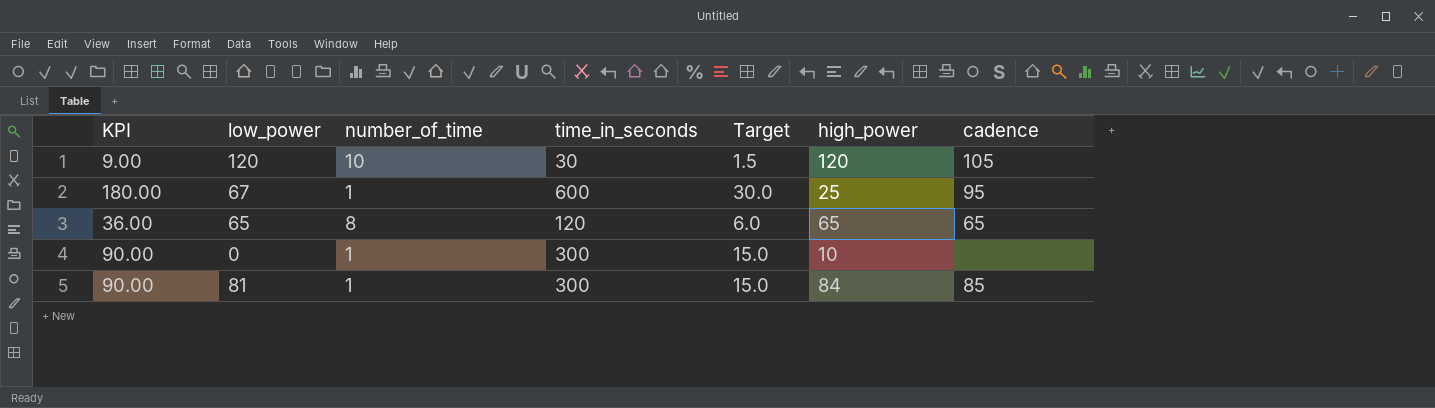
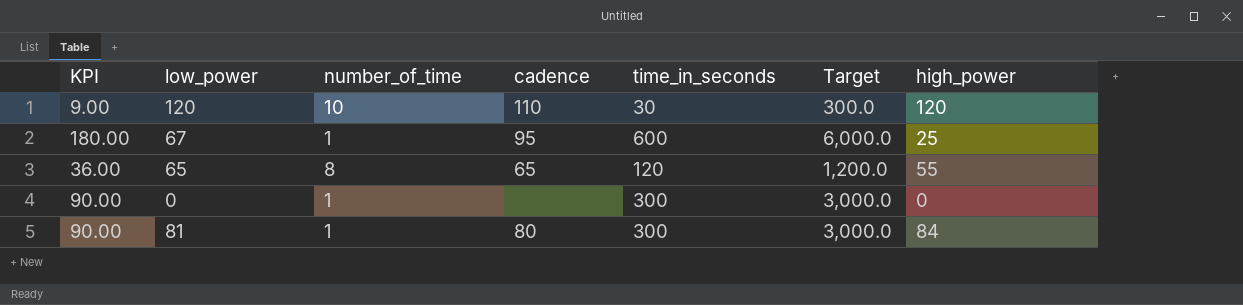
column cadence | position: 7 -> 4
column Target | formula: [time_in_seconds] * 0.05 -> [time_in_seconds] * 10
120 | cadence: 105 -> 110
65 | high_power: 65 -> 55
0 | high_power: 10 -> 0
81 | cadence: 85 -> 80

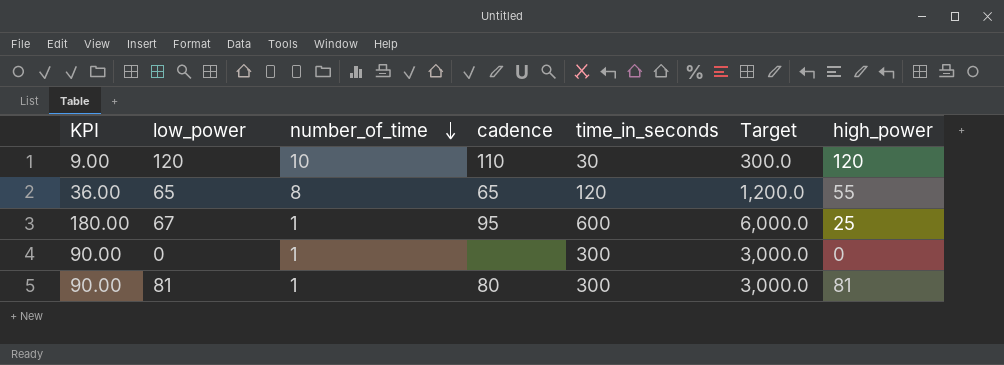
row order: none -> number_of_time descending
81 | high_power: 84 -> 81

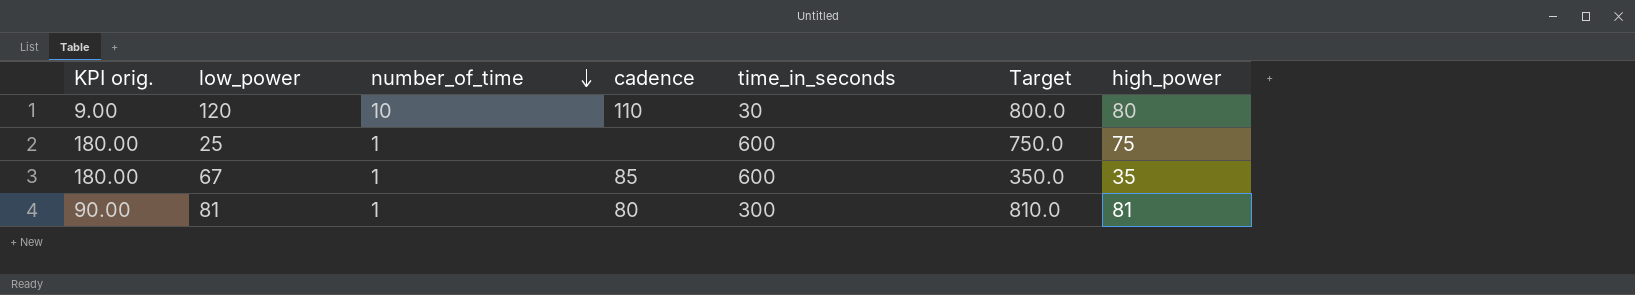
column name: KPI -> KPI orig.
column Target | formula: [time_in_seconds] * 10 -> [high_power] * 10
row 65: 36.00 | 8 | 65 | 120 | 1,200.0 | 55 -> none
row 0: 90.00 | 1 | none | 300 | 3,000.0 | 0 -> none
120 | high_power: 120 -> 80
row 25: none -> 180.00 | 1 | none | 600 | 750.0 | 75
67 | cadence: 95 -> 85
67 | high_power: 25 -> 35

